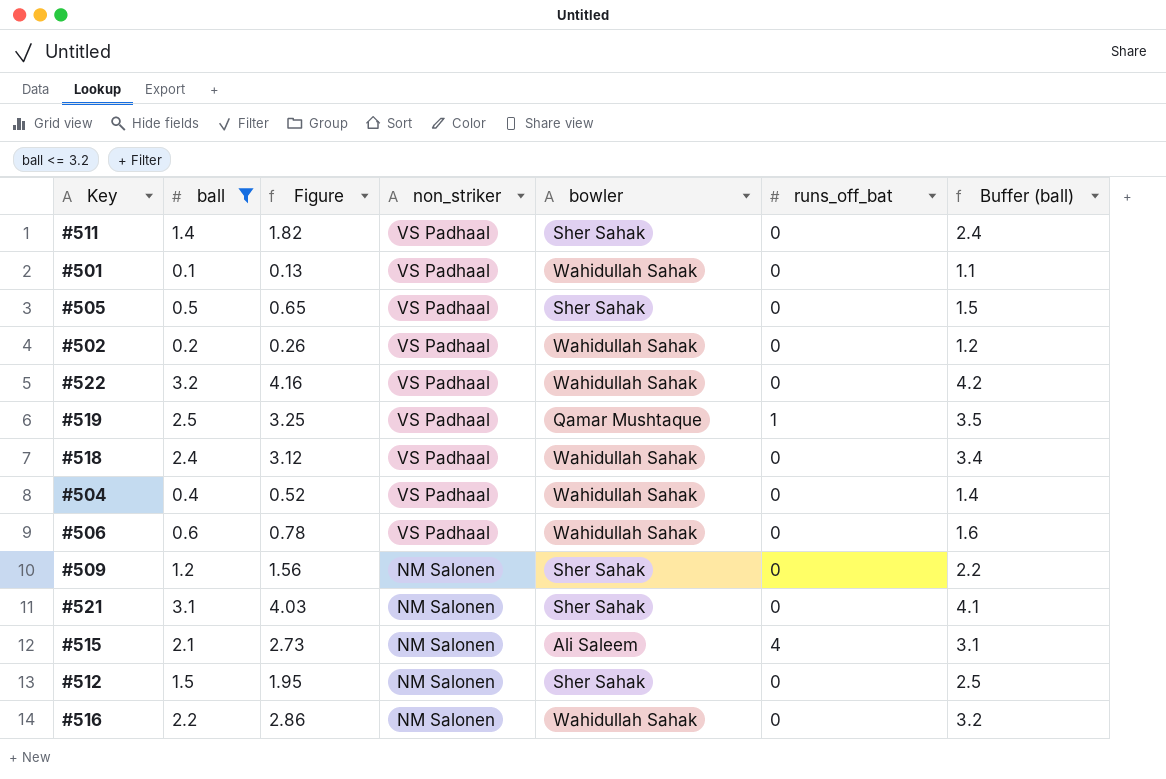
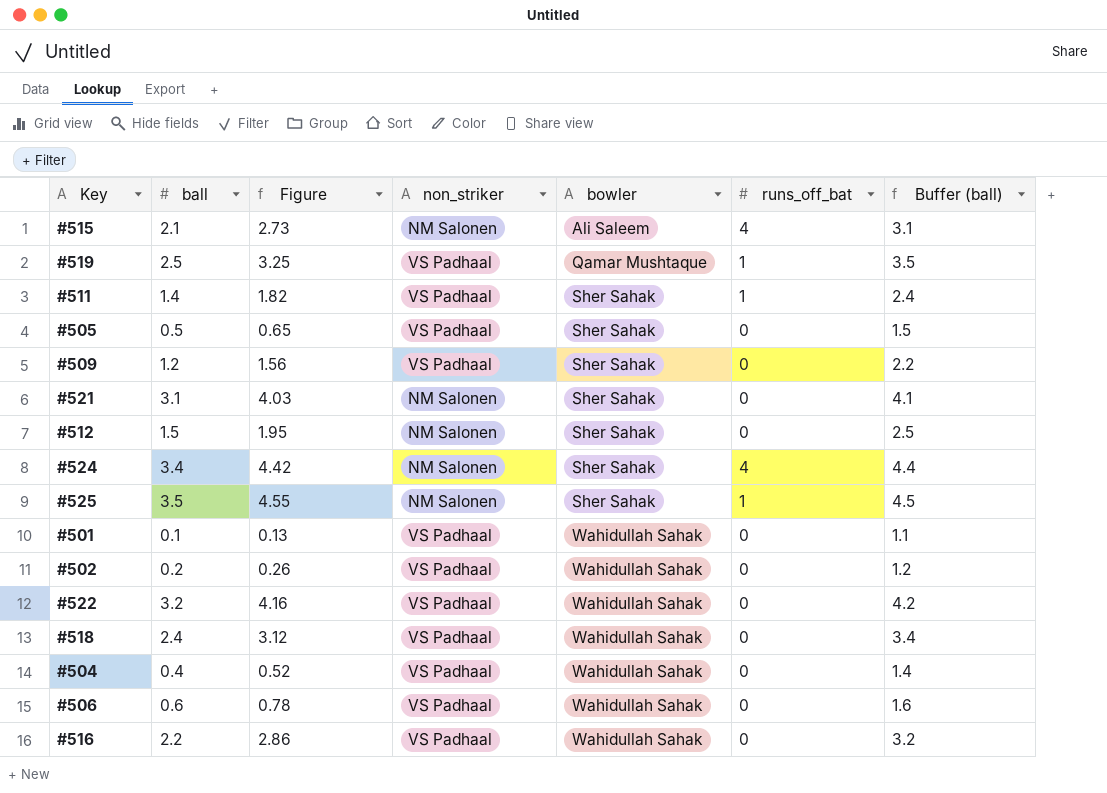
filter: ball <= 3.2 -> none
row order: non_striker descending -> bowler ascending
#511 | runs_off_bat: 0 -> 1
#509 | non_striker: NM Salonen -> VS Padhaal
#516 | non_striker: NM Salonen -> VS Padhaal

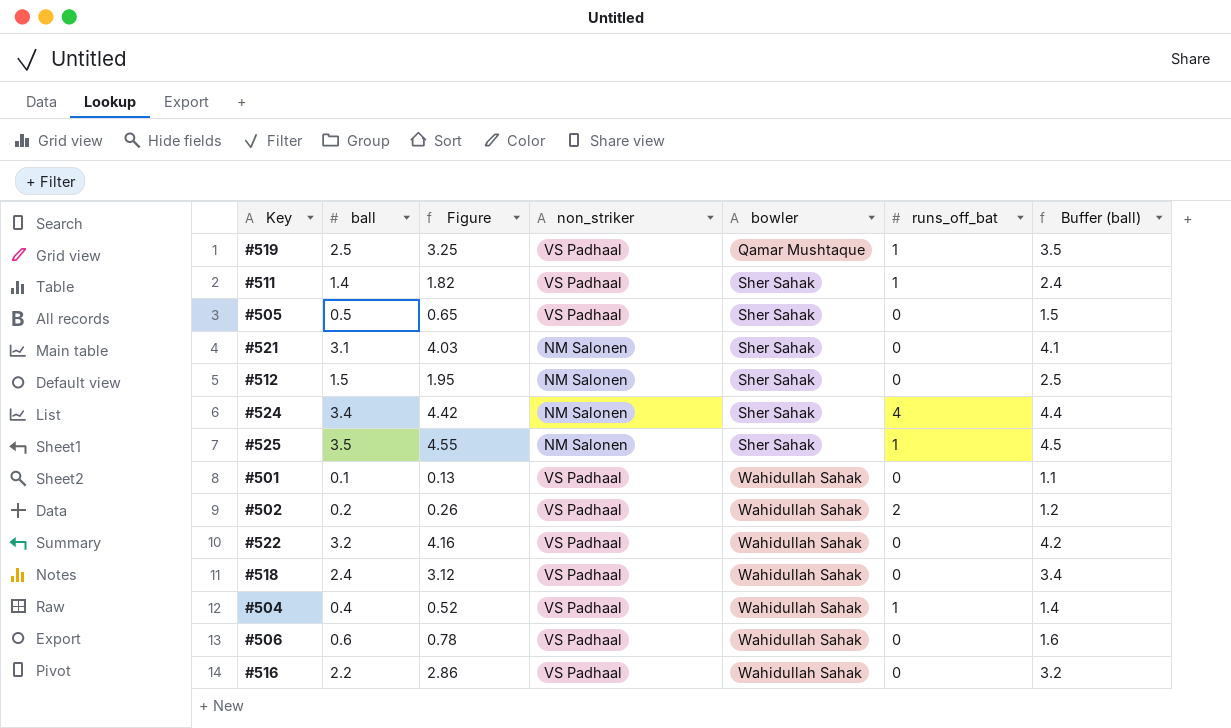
row #515: 2.1 | 2.73 | NM Salonen | Ali Saleem | 4 | 3.1 -> none
row #509: 1.2 | 1.56 | VS Padhaal | Sher Sahak | 0 | 2.2 -> none
#502 | runs_off_bat: 0 -> 2
#504 | runs_off_bat: 0 -> 1

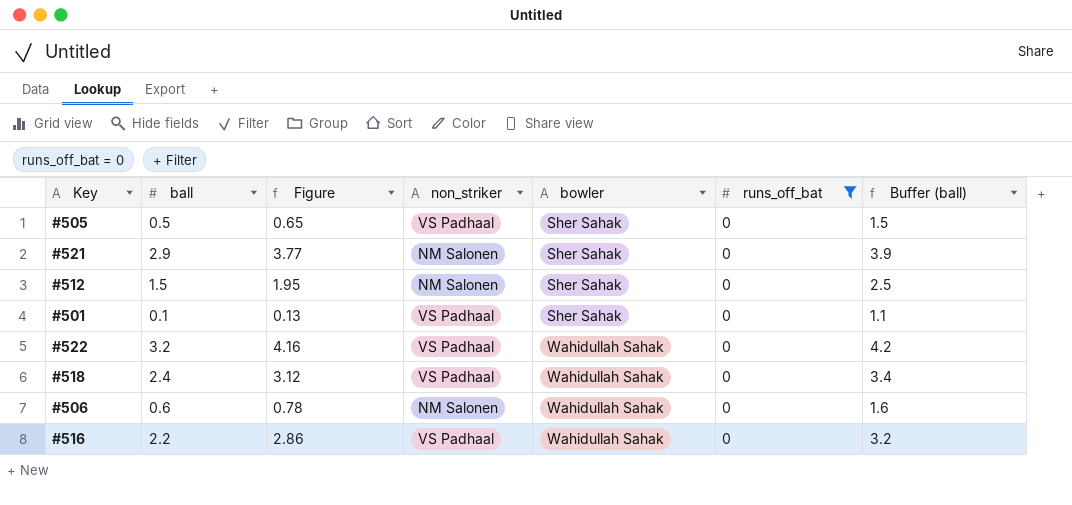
filter: none -> runs_off_bat = 0
#521 | ball: 3.1 -> 2.9
#521 | Figure: 4.03 -> 3.77
#521 | Buffer (ball): 4.1 -> 3.9
#501 | bowler: Wahidullah Sahak -> Sher Sahak
#506 | non_striker: VS Padhaal -> NM Salonen

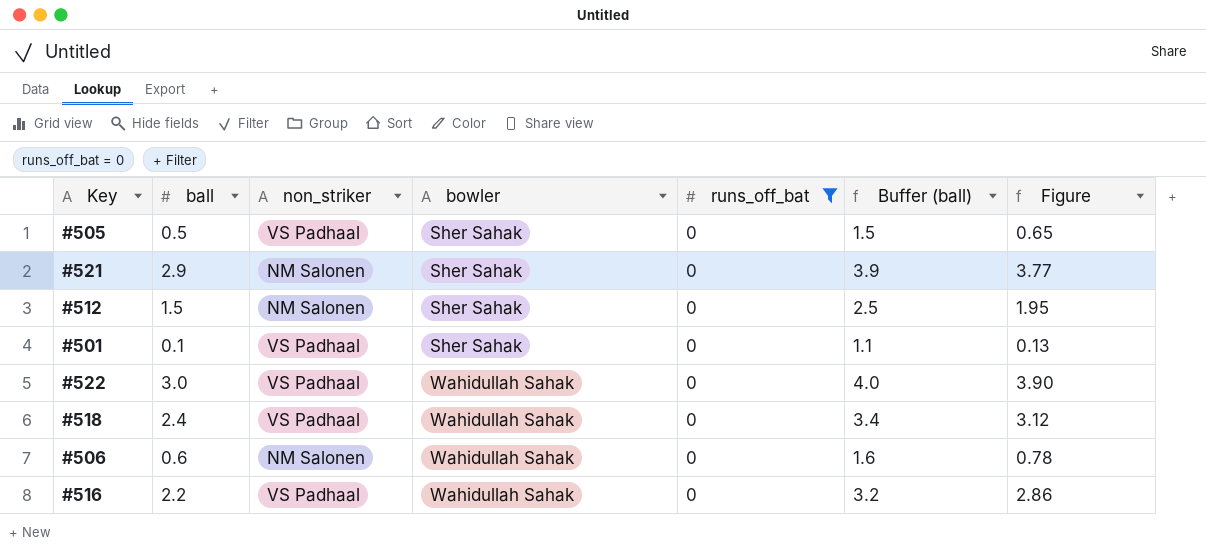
column Figure | position: 3 -> 7
#522 | ball: 3.2 -> 3.0
#522 | Buffer (ball): 4.2 -> 4.0
#522 | Figure: 4.16 -> 3.90

